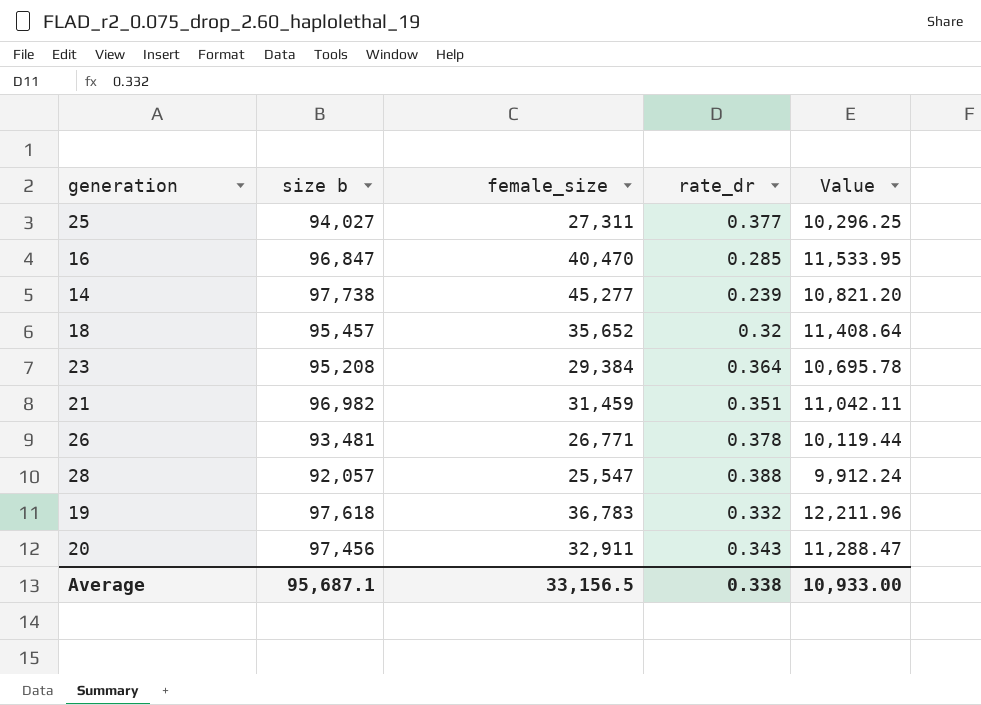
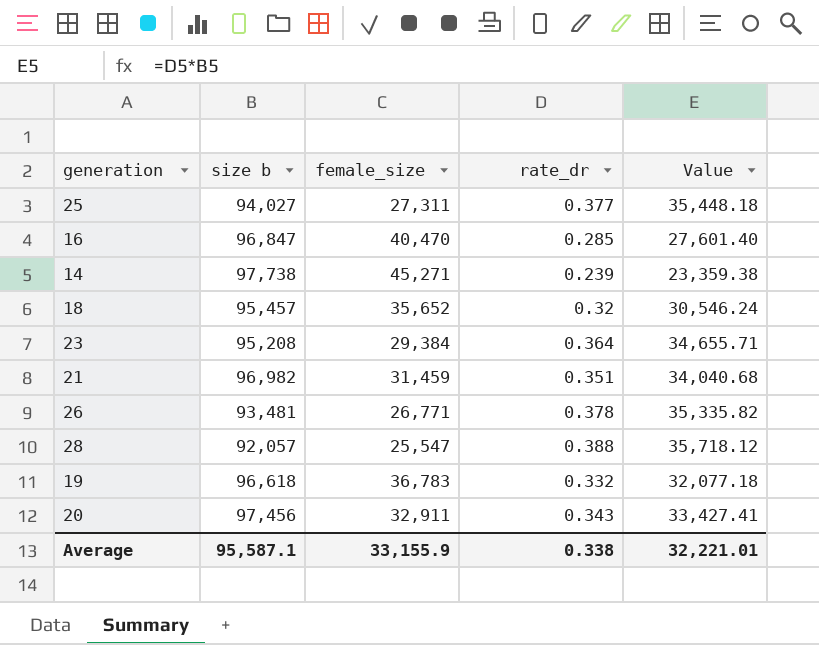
column Value | formula: [female_size] * [rate_dr] -> [size b] * [rate_dr]
14 | female_size: 45,277 -> 45,271
19 | size b: 97,618 -> 96,618
Average | size b: 95,687.1 -> 95,587.1
Average | female_size: 33,156.5 -> 33,155.9
Average | Value: 10,933.00 -> 32,221.01

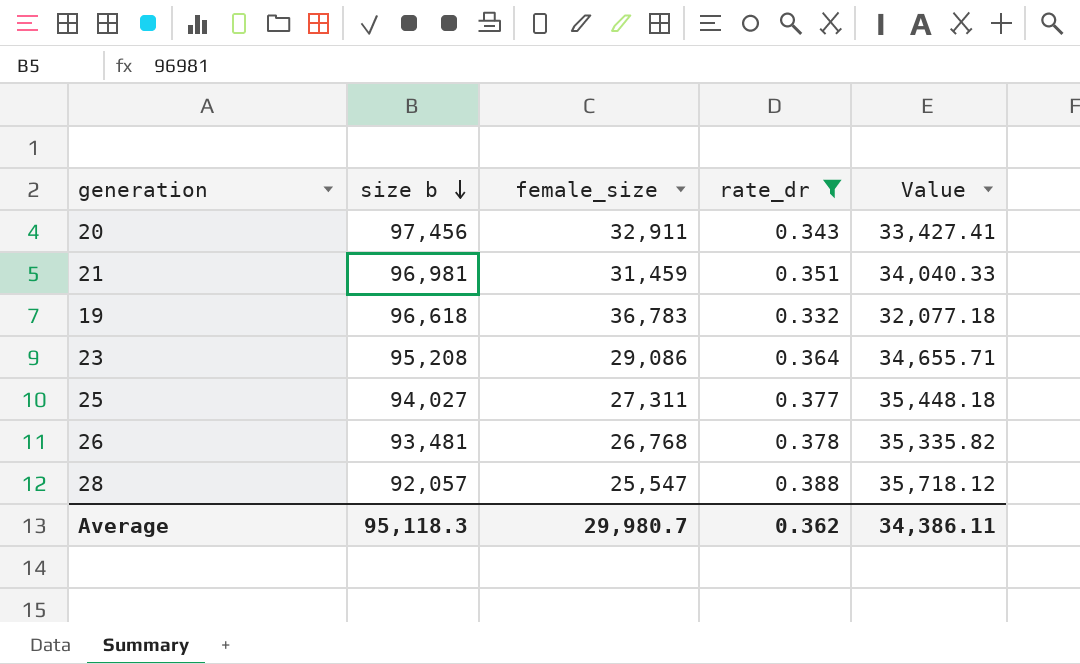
filter: none -> rate_dr >= 0.332
row order: none -> size b descending
21 | size b: 96,982 -> 96,981
21 | Value: 34,040.68 -> 34,040.33
23 | female_size: 29,384 -> 29,086
26 | female_size: 26,771 -> 26,768
Average | size b: 95,587.1 -> 95,118.3
Average | female_size: 33,155.9 -> 29,980.7
Average | rate_dr: 0.338 -> 0.362
Average | Value: 32,221.01 -> 34,386.11

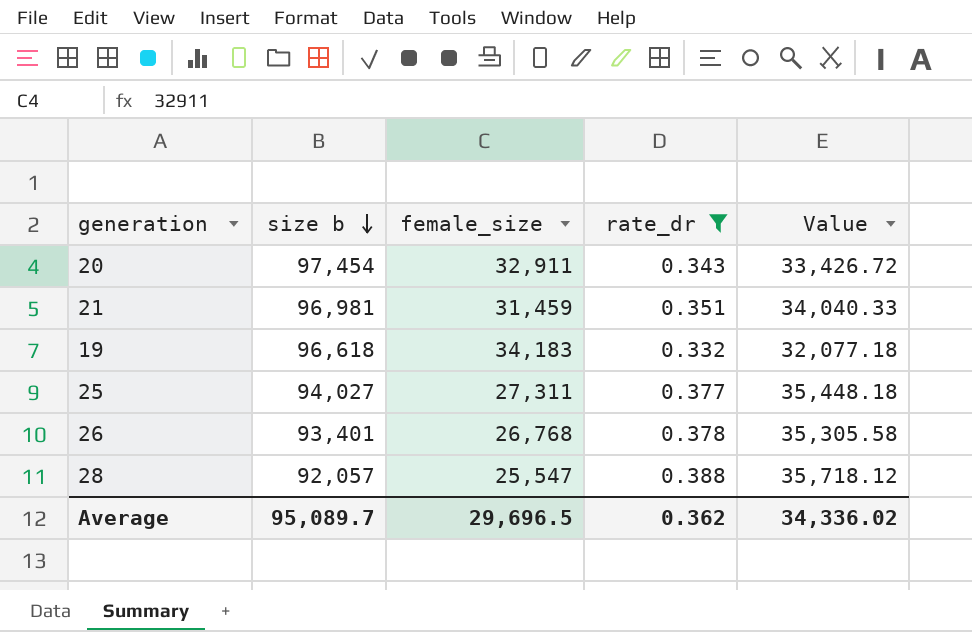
row 23: 95,208 | 29,086 | 0.364 | 34,655.71 -> none
20 | size b: 97,456 -> 97,454
20 | Value: 33,427.41 -> 33,426.72
19 | female_size: 36,783 -> 34,183
26 | size b: 93,481 -> 93,401
26 | Value: 35,335.82 -> 35,305.58
Average | size b: 95,118.3 -> 95,089.7
Average | female_size: 29,980.7 -> 29,696.5
Average | Value: 34,386.11 -> 34,336.02

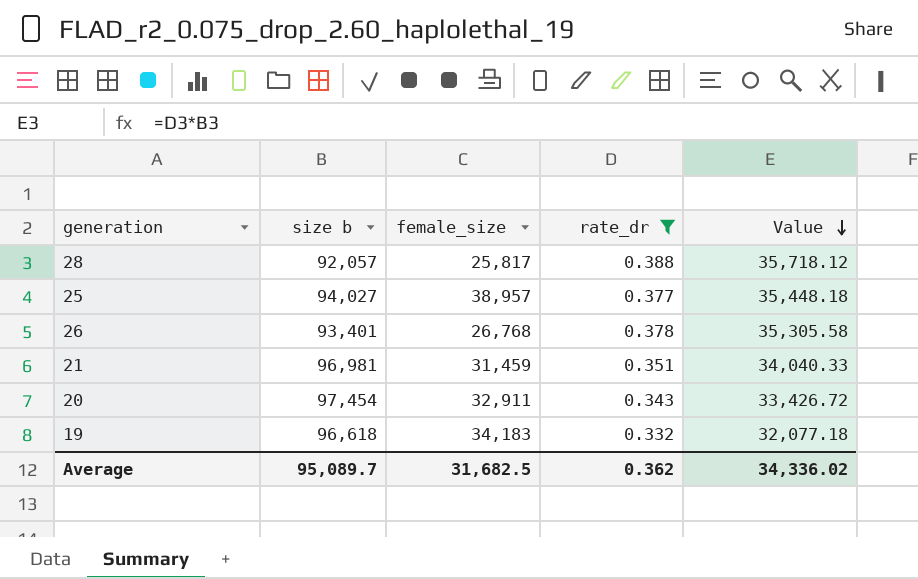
row order: size b descending -> Value descending
28 | female_size: 25,547 -> 25,817
25 | female_size: 27,311 -> 38,957
Average | female_size: 29,696.5 -> 31,682.5

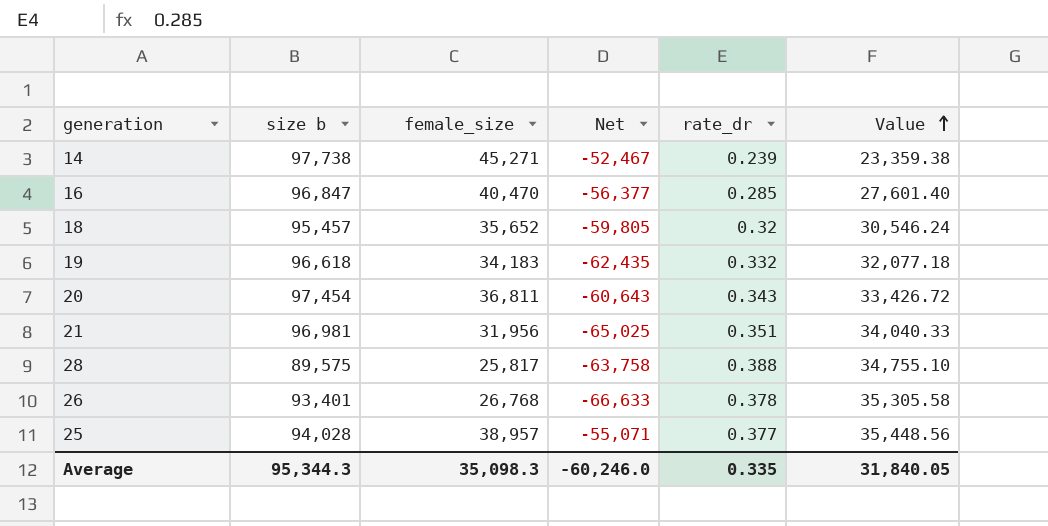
filter: rate_dr >= 0.332 -> none
row order: Value descending -> Value ascending
column Net | formula: none -> [female_size] - [size b]
20 | female_size: 32,911 -> 36,811
21 | female_size: 31,459 -> 31,956
28 | size b: 92,057 -> 89,575
28 | Value: 35,718.12 -> 34,755.10
25 | size b: 94,027 -> 94,028
25 | Value: 35,448.18 -> 35,448.56
Average | size b: 95,089.7 -> 95,344.3
Average | female_size: 31,682.5 -> 35,098.3
Average | rate_dr: 0.362 -> 0.335
Average | Value: 34,336.02 -> 31,840.05

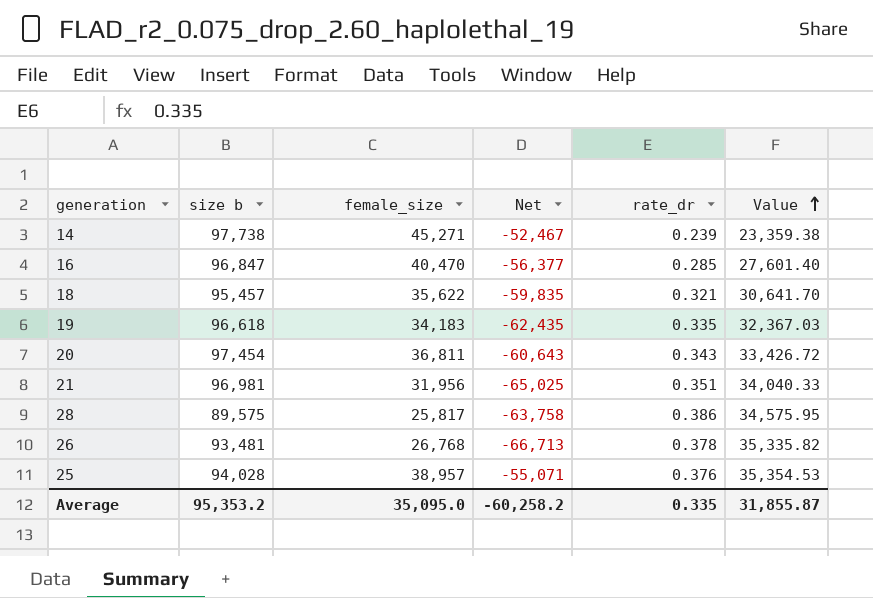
18 | female_size: 35,652 -> 35,622
18 | Net: -59,805 -> -59,835
18 | rate_dr: 0.32 -> 0.321
18 | Value: 30,546.24 -> 30,641.70
19 | rate_dr: 0.332 -> 0.335
19 | Value: 32,077.18 -> 32,367.03
28 | rate_dr: 0.388 -> 0.386
28 | Value: 34,755.10 -> 34,575.95
26 | size b: 93,401 -> 93,481
26 | Net: -66,633 -> -66,713
26 | Value: 35,305.58 -> 35,335.82
25 | rate_dr: 0.377 -> 0.376
25 | Value: 35,448.56 -> 35,354.53
Average | size b: 95,344.3 -> 95,353.2
Average | female_size: 35,098.3 -> 35,095.0
Average | Net: -60,246.0 -> -60,258.2
Average | Value: 31,840.05 -> 31,855.87

